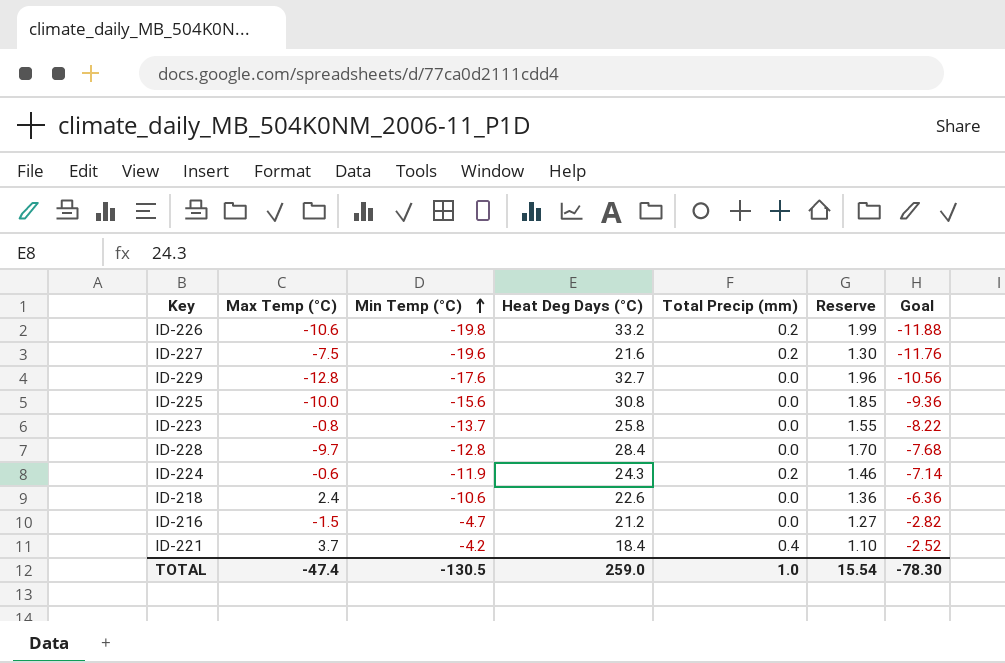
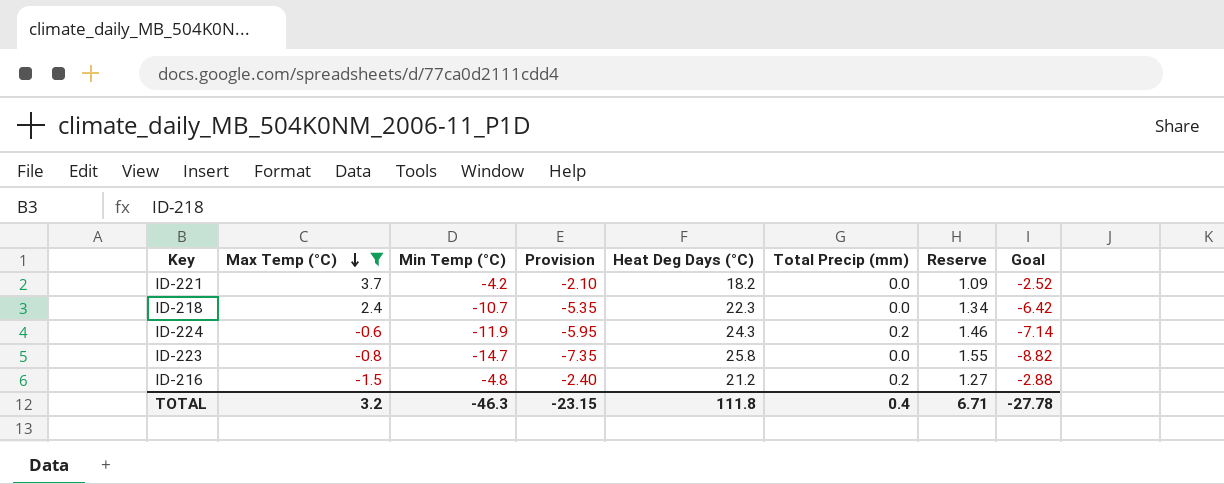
filter: none -> Max Temp (°C) >= -1.5
row order: Min Temp (°C) ascending -> Max Temp (°C) descending
column Provision | formula: none -> [Min Temp (°C)] * 0.5
ID-221 | Heat Deg Days (°C): 18.4 -> 18.2
ID-221 | Total Precip (mm): 0.4 -> 0.0
ID-221 | Reserve: 1.10 -> 1.09
ID-218 | Min Temp (°C): -10.6 -> -10.7
ID-218 | Heat Deg Days (°C): 22.6 -> 22.3
ID-218 | Reserve: 1.36 -> 1.34
ID-218 | Goal: -6.36 -> -6.42
ID-223 | Min Temp (°C): -13.7 -> -14.7
ID-223 | Goal: -8.22 -> -8.82
ID-216 | Min Temp (°C): -4.7 -> -4.8
ID-216 | Total Precip (mm): 0.0 -> 0.2
ID-216 | Goal: -2.82 -> -2.88
TOTAL | Max Temp (°C): -47.4 -> 3.2
TOTAL | Min Temp (°C): -130.5 -> -46.3
TOTAL | Heat Deg Days (°C): 259.0 -> 111.8
TOTAL | Total Precip (mm): 1.0 -> 0.4
TOTAL | Reserve: 15.54 -> 6.71
TOTAL | Goal: -78.30 -> -27.78

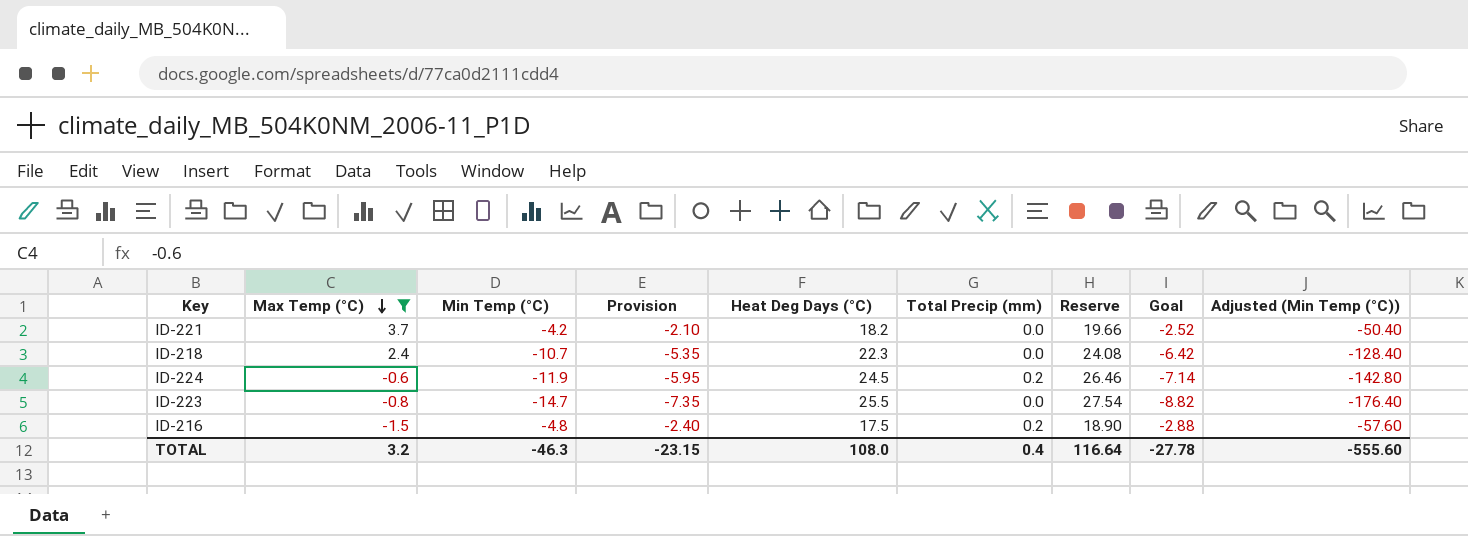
column Reserve | formula: [Heat Deg Days (°C)] * 0.06 -> [Heat Deg Days (°C)] * 1.08
column Adjusted (Min Temp (°C)) | formula: none -> [Min Temp (°C)] * 12
ID-224 | Heat Deg Days (°C): 24.3 -> 24.5
ID-223 | Heat Deg Days (°C): 25.8 -> 25.5
ID-216 | Heat Deg Days (°C): 21.2 -> 17.5
TOTAL | Heat Deg Days (°C): 111.8 -> 108.0
TOTAL | Reserve: 6.71 -> 116.64

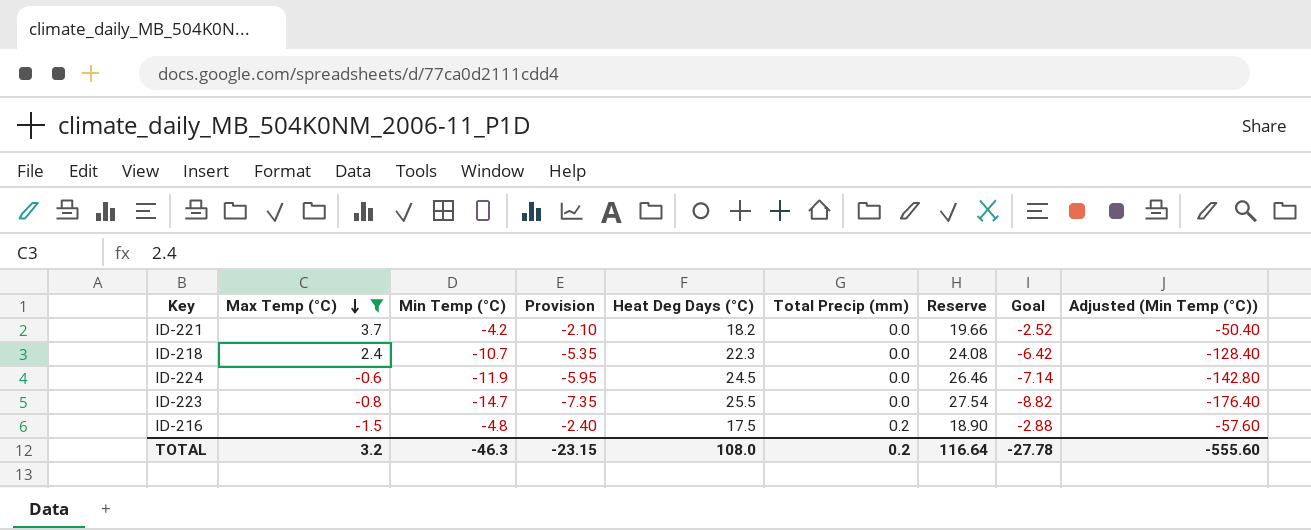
ID-224 | Total Precip (mm): 0.2 -> 0.0
TOTAL | Total Precip (mm): 0.4 -> 0.2

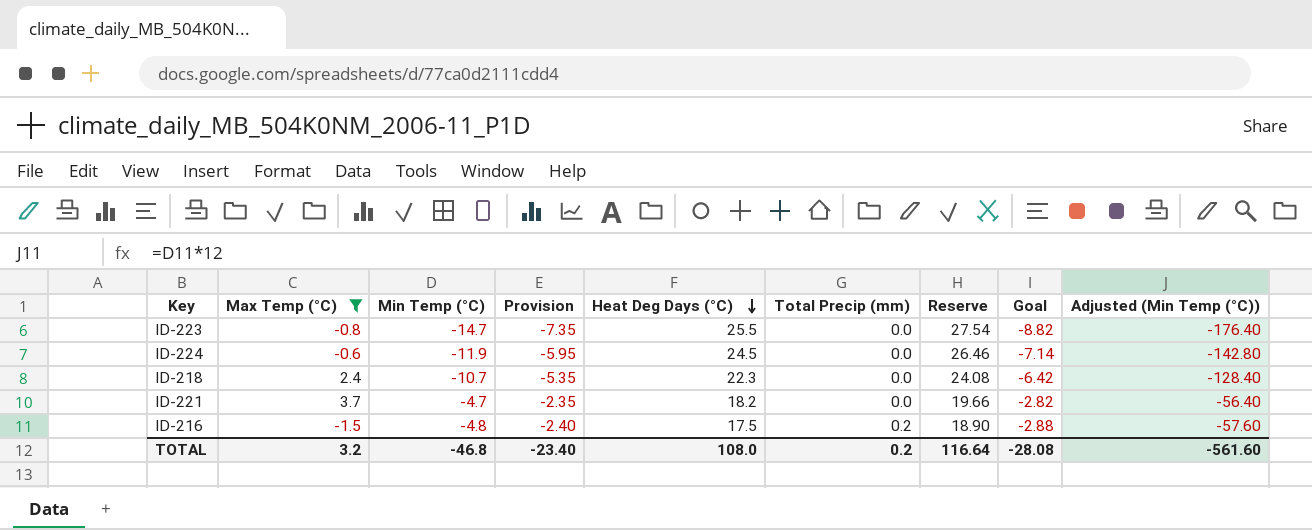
row order: Max Temp (°C) descending -> Heat Deg Days (°C) descending
ID-221 | Min Temp (°C): -4.2 -> -4.7
ID-221 | Provision: -2.10 -> -2.35
ID-221 | Goal: -2.52 -> -2.82
ID-221 | Adjusted (Min Temp (°C)): -50.40 -> -56.40
TOTAL | Min Temp (°C): -46.3 -> -46.8
TOTAL | Provision: -23.15 -> -23.40
TOTAL | Goal: -27.78 -> -28.08
TOTAL | Adjusted (Min Temp (°C)): -555.60 -> -561.60

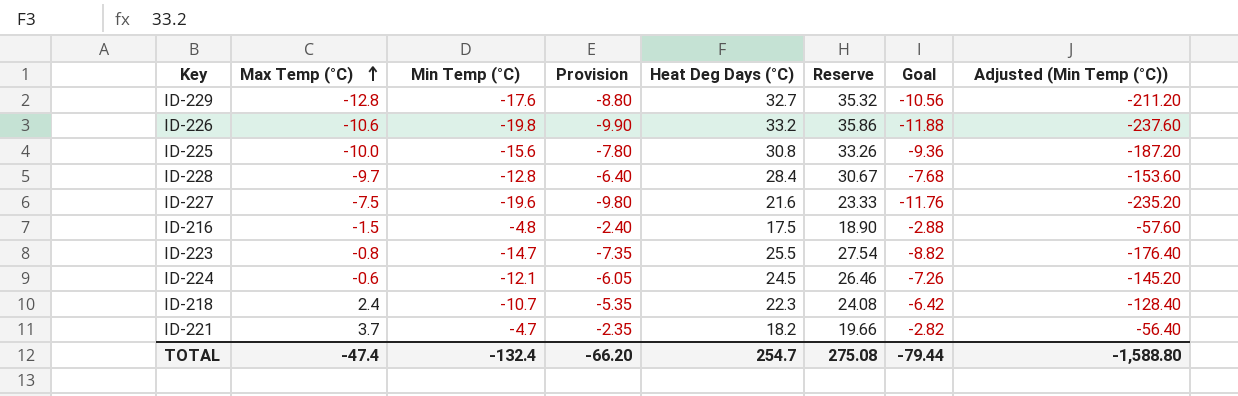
filter: Max Temp (°C) >= -1.5 -> none
row order: Heat Deg Days (°C) descending -> Max Temp (°C) ascending
column Total Precip (mm) | position: 6 -> none
ID-224 | Min Temp (°C): -11.9 -> -12.1
ID-224 | Provision: -5.95 -> -6.05
ID-224 | Goal: -7.14 -> -7.26
ID-224 | Adjusted (Min Temp (°C)): -142.80 -> -145.20
TOTAL | Max Temp (°C): 3.2 -> -47.4
TOTAL | Min Temp (°C): -46.8 -> -132.4
TOTAL | Provision: -23.40 -> -66.20
TOTAL | Heat Deg Days (°C): 108.0 -> 254.7
TOTAL | Reserve: 116.64 -> 275.08
TOTAL | Goal: -28.08 -> -79.44
TOTAL | Adjusted (Min Temp (°C)): -561.60 -> -1,588.80

